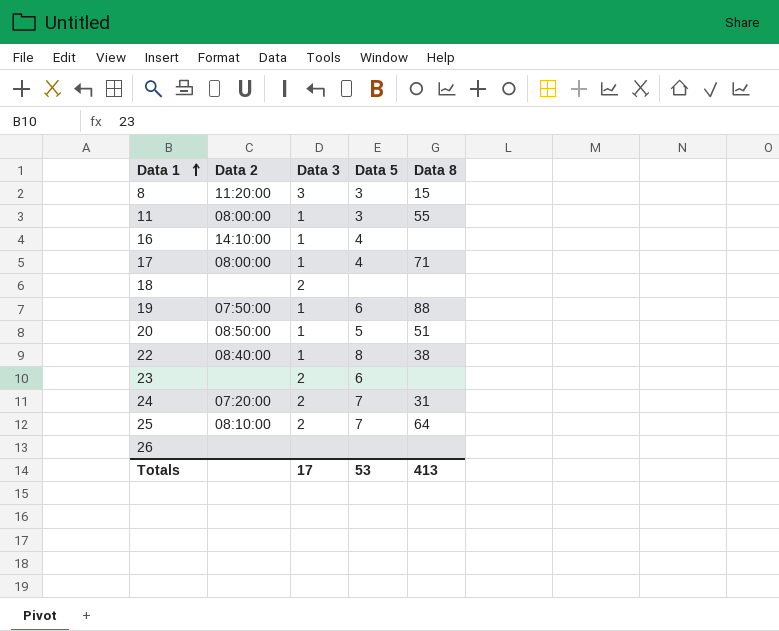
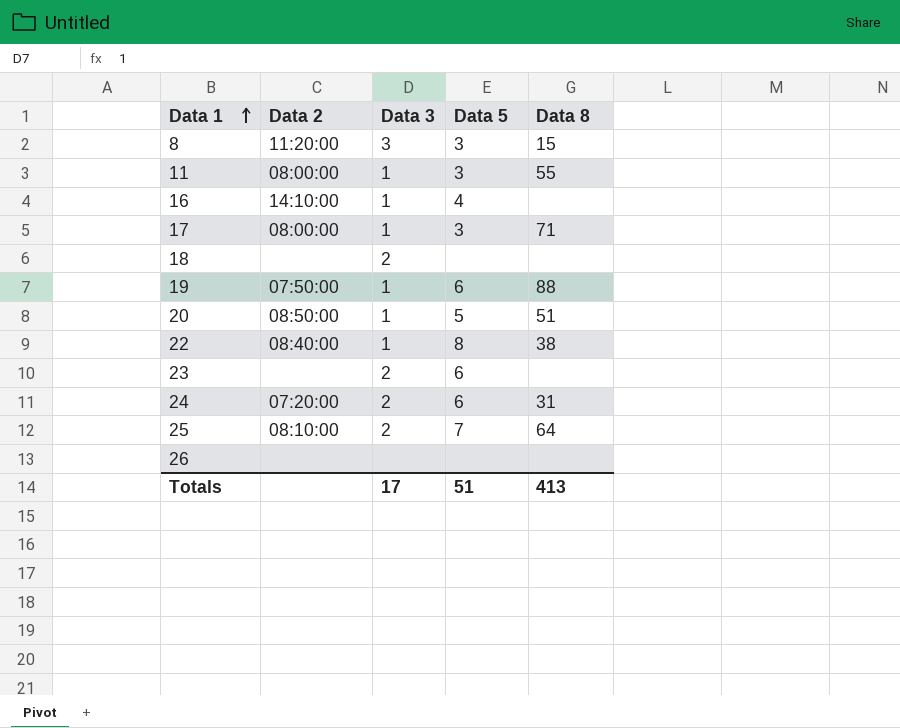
17 | Data 5: 4 -> 3
24 | Data 5: 7 -> 6
Totals | Data 5: 53 -> 51

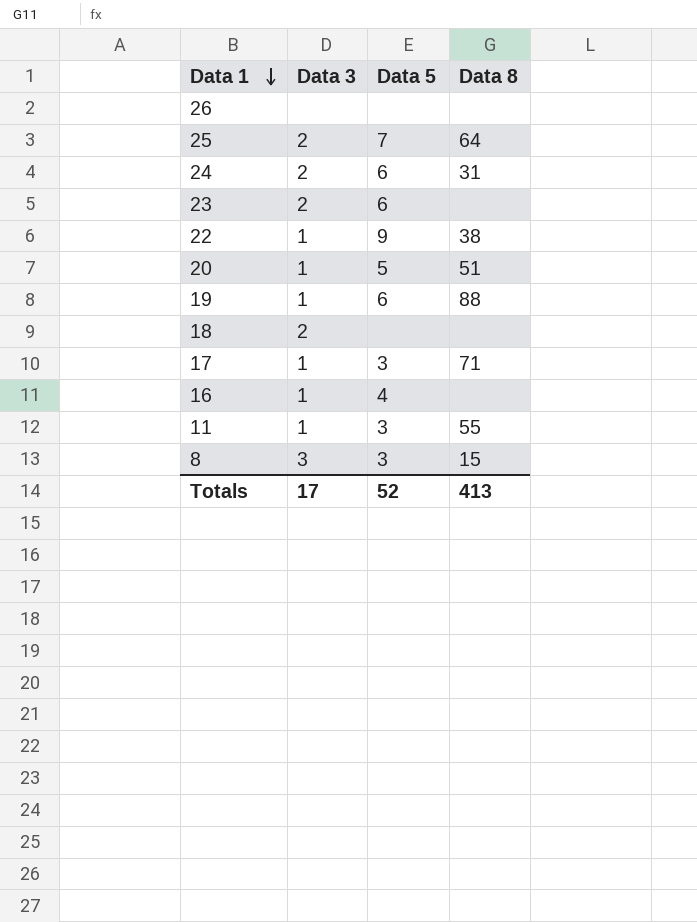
row order: Data 1 ascending -> Data 1 descending
column Data 2 | position: 2 -> none
22 | Data 5: 8 -> 9
Totals | Data 5: 51 -> 52

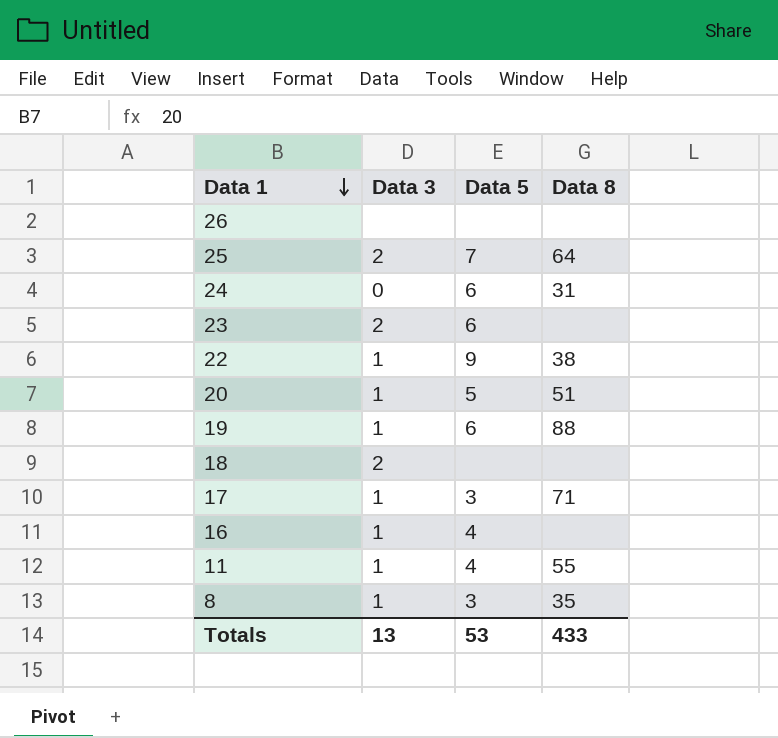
24 | Data 3: 2 -> 0
11 | Data 5: 3 -> 4
8 | Data 3: 3 -> 1
8 | Data 8: 15 -> 35
Totals | Data 3: 17 -> 13
Totals | Data 5: 52 -> 53
Totals | Data 8: 413 -> 433

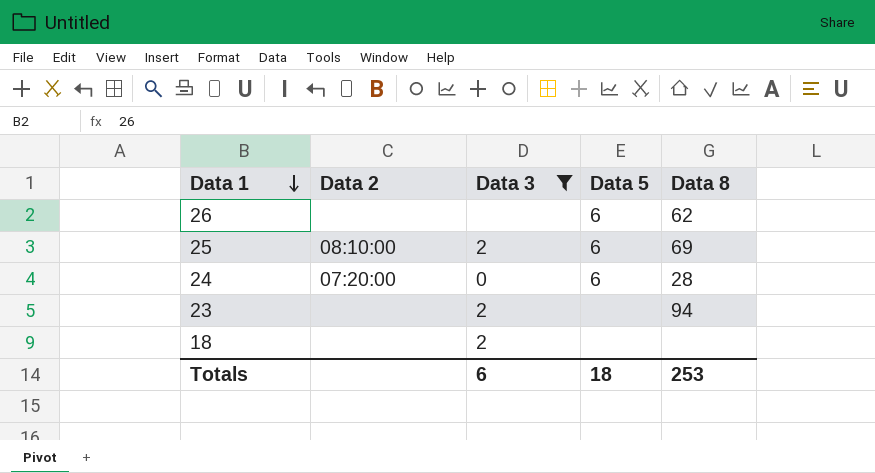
filter: none -> Data 3 != 1
column Data 2 | position: none -> 2
26 | Data 5: none -> 6
26 | Data 8: none -> 62
25 | Data 5: 7 -> 6
25 | Data 8: 64 -> 69
24 | Data 8: 31 -> 28
23 | Data 5: 6 -> none
23 | Data 8: none -> 94
Totals | Data 3: 13 -> 6
Totals | Data 5: 53 -> 18
Totals | Data 8: 433 -> 253

